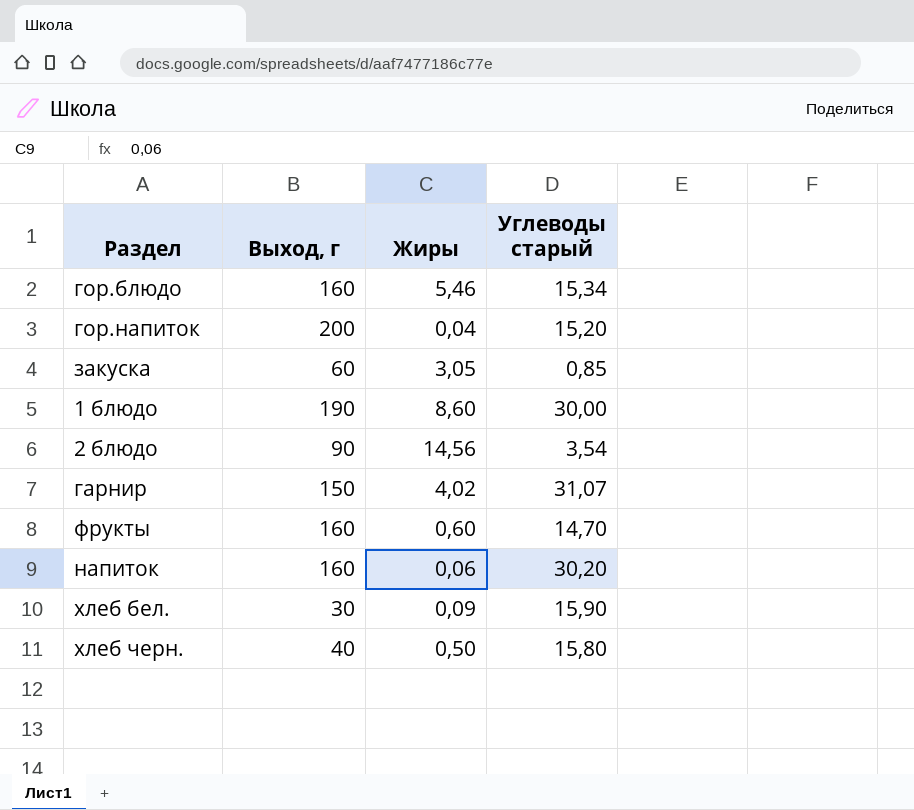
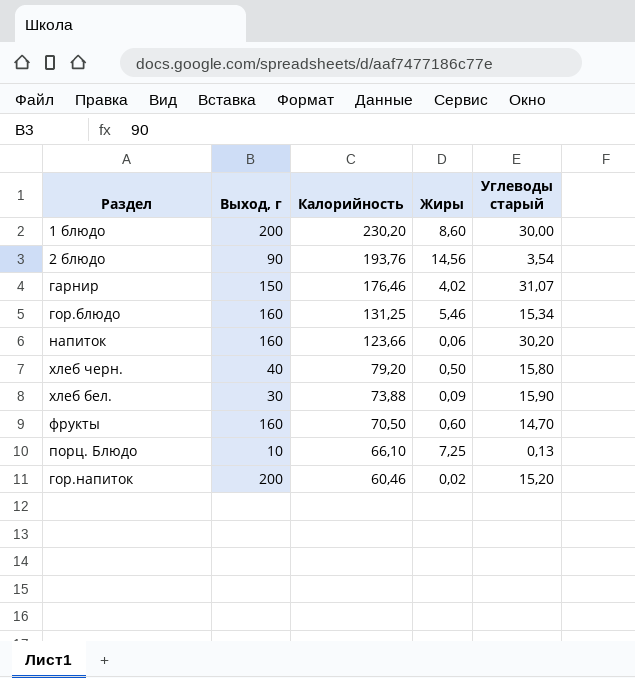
row order: none -> Калорийность descending
column Калорийность | position: none -> 3
row закуска: 60 | 3,05 | 0,85 -> none
1 блюдо | Выход, г: 190 -> 200
row порц. Блюдо: none -> 10 | 66,10 | 7,25 | 0,13
гор.напиток | Жиры: 0,04 -> 0,02

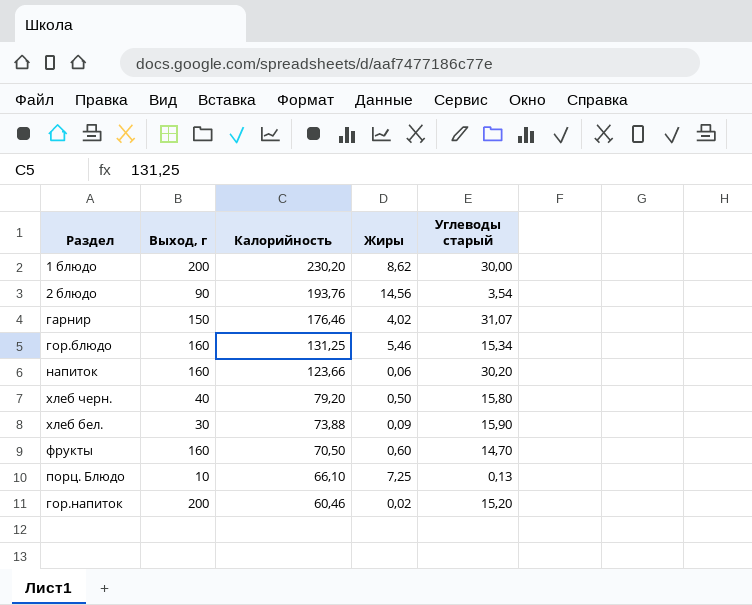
1 блюдо | Жиры: 8,60 -> 8,62

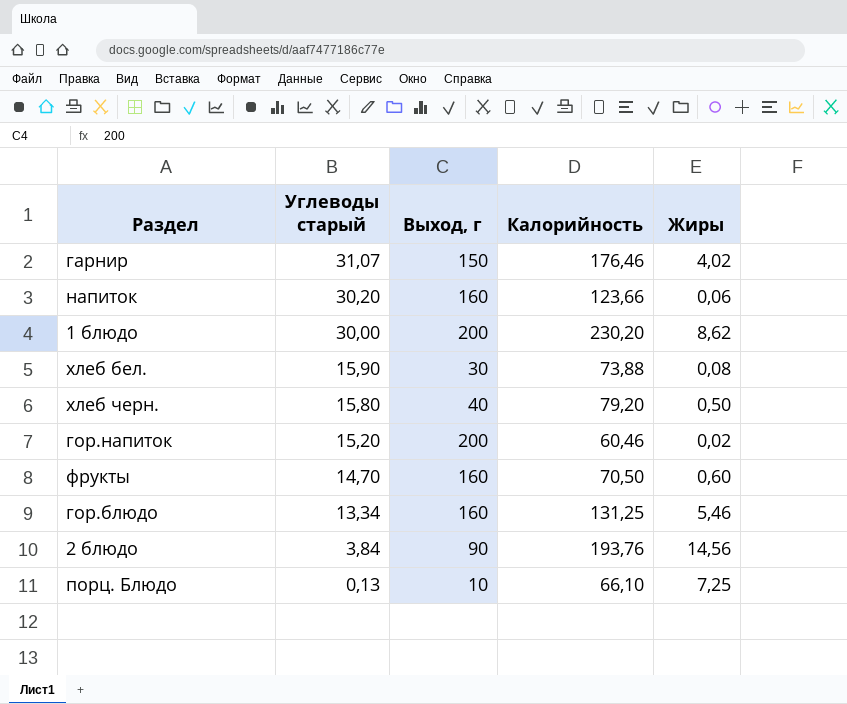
row order: Калорийность descending -> Углеводы старый descending
column Углеводы старый | position: 5 -> 2
хлеб бел. | Жиры: 0,09 -> 0,08
гор.блюдо | Углеводы старый: 15,34 -> 13,34
2 блюдо | Углеводы старый: 3,54 -> 3,84

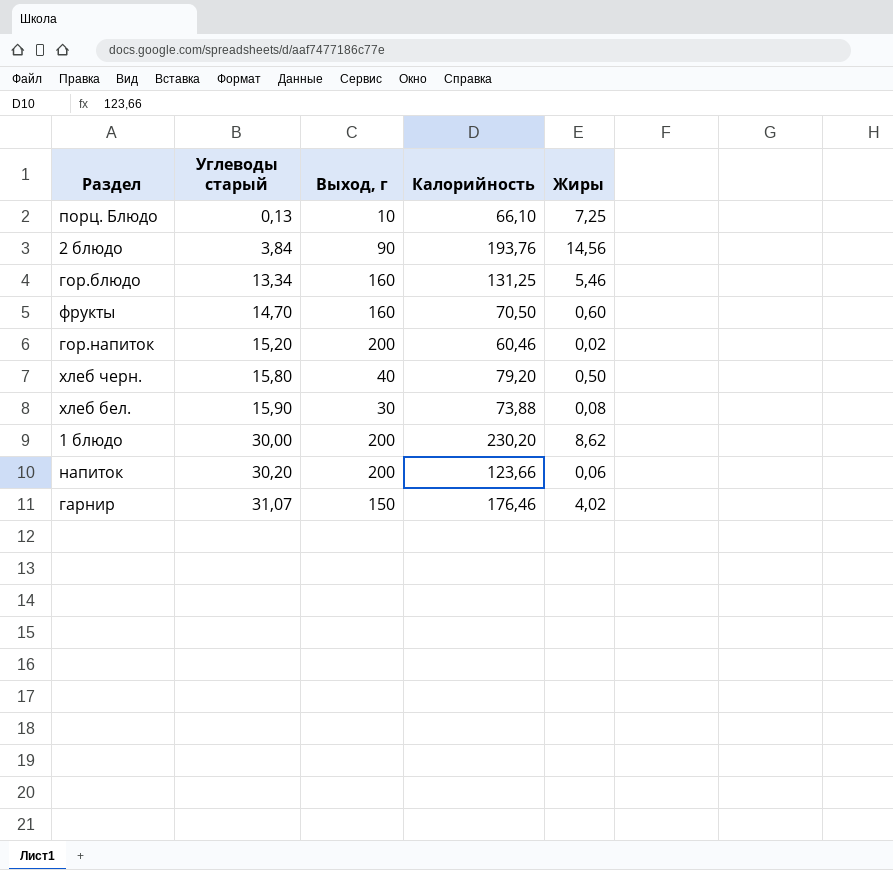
row order: Углеводы старый descending -> Углеводы старый ascending
напиток | Выход, г: 160 -> 200

